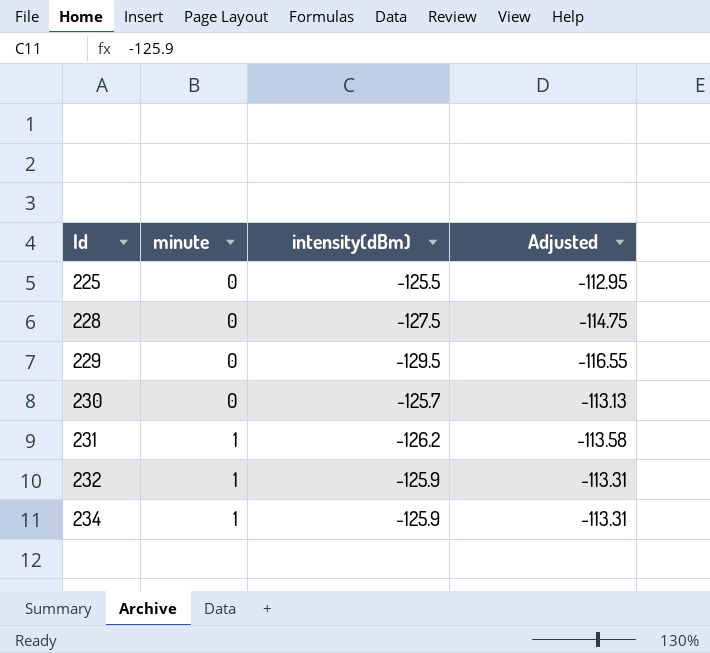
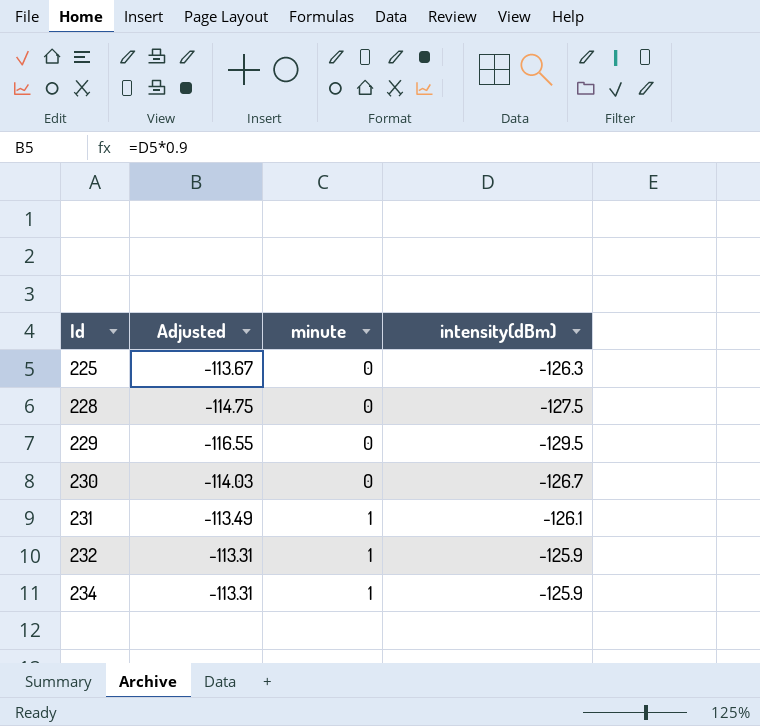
column Adjusted | position: 4 -> 2
225 | Adjusted: -112.95 -> -113.67
225 | intensity(dBm): -125.5 -> -126.3
230 | Adjusted: -113.13 -> -114.03
230 | intensity(dBm): -125.7 -> -126.7
231 | Adjusted: -113.58 -> -113.49
231 | intensity(dBm): -126.2 -> -126.1

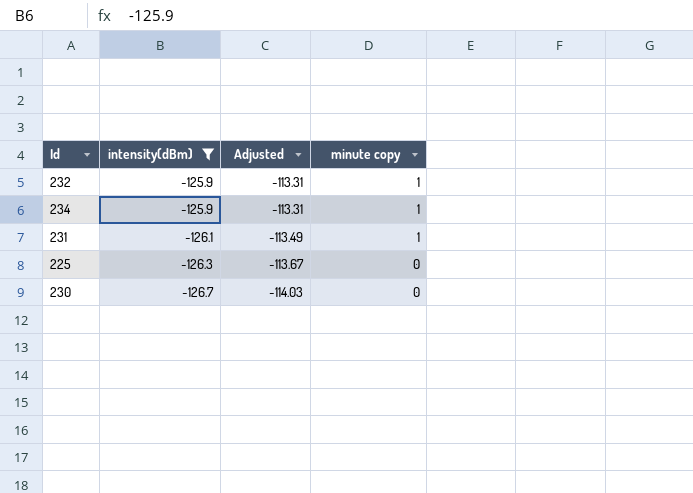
filter: none -> intensity(dBm) >= -126.7
row order: Id ascending -> intensity(dBm) descending
column intensity(dBm) | position: 4 -> 2
column name: minute -> minute copy

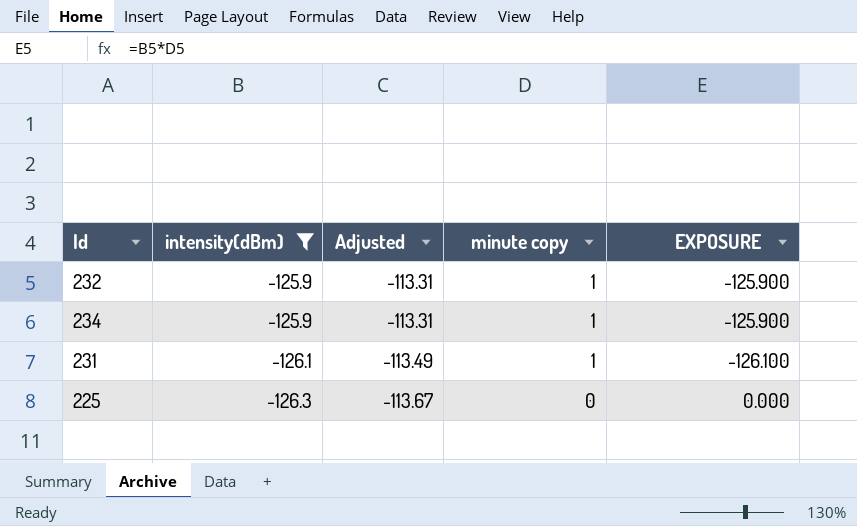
column EXPOSURE | formula: none -> [intensity(dBm)] * [minute copy]
row 230: -126.7 | -114.03 | 0 -> none

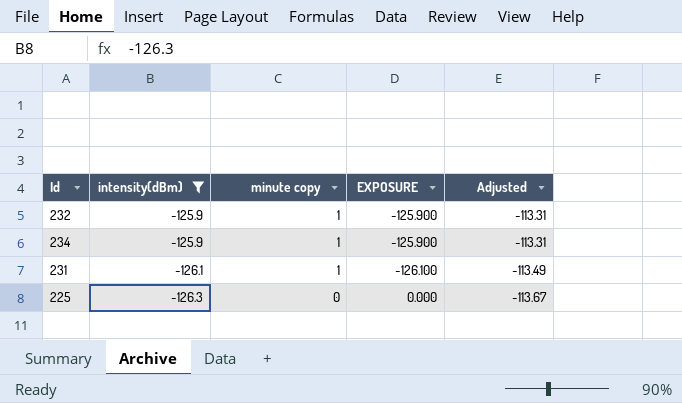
column Adjusted | position: 3 -> 5

